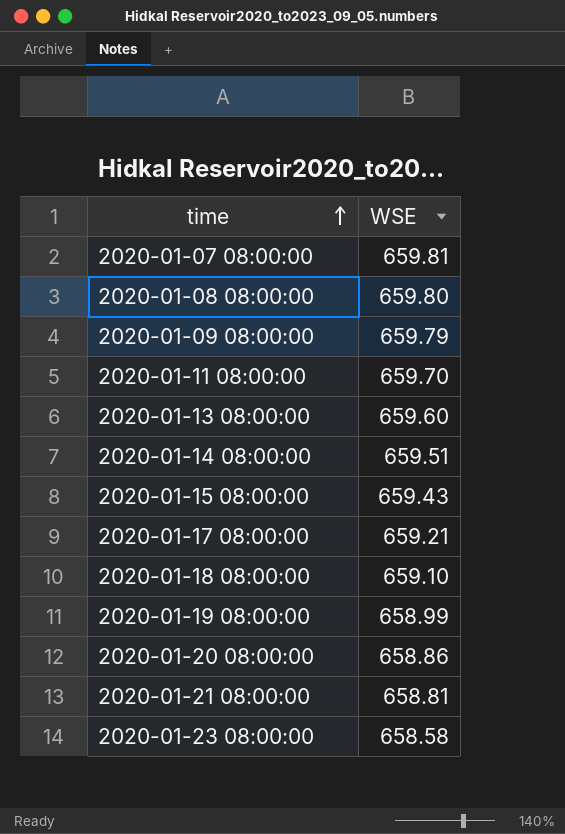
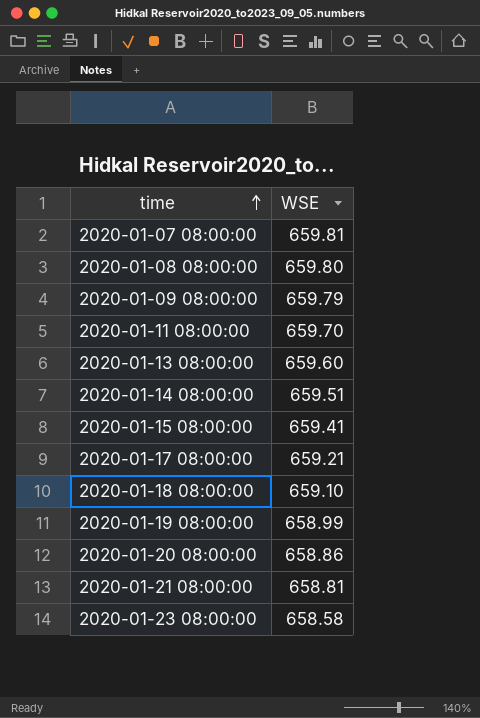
2020-01-15 08:00:00 | WSE: 659.43 -> 659.41

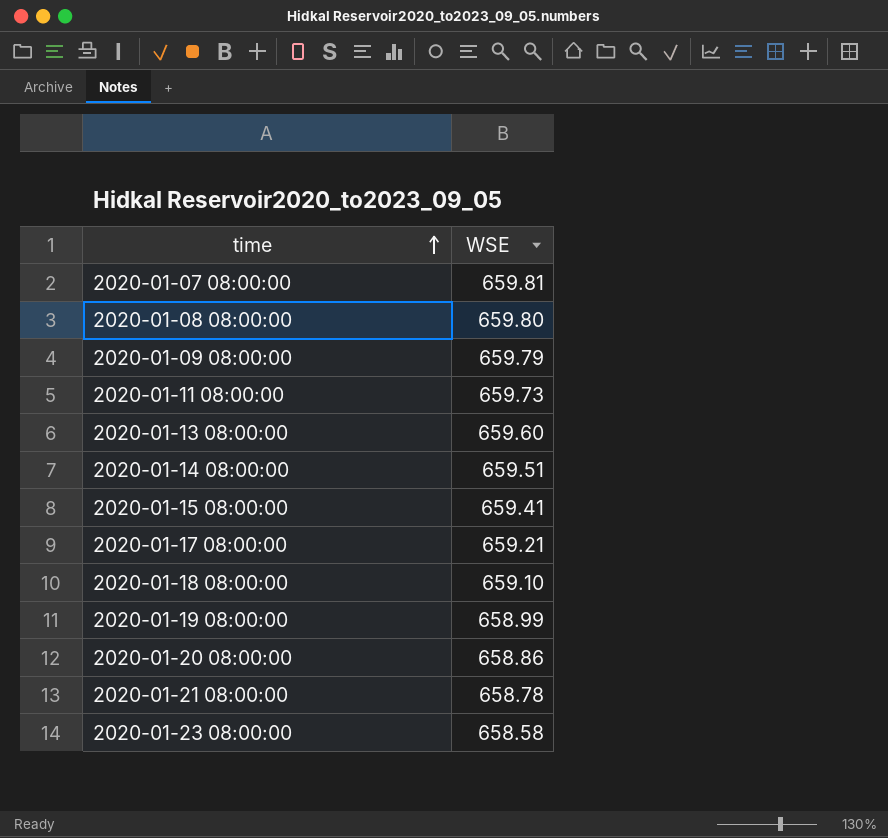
2020-01-11 08:00:00 | WSE: 659.70 -> 659.73
2020-01-21 08:00:00 | WSE: 658.81 -> 658.78

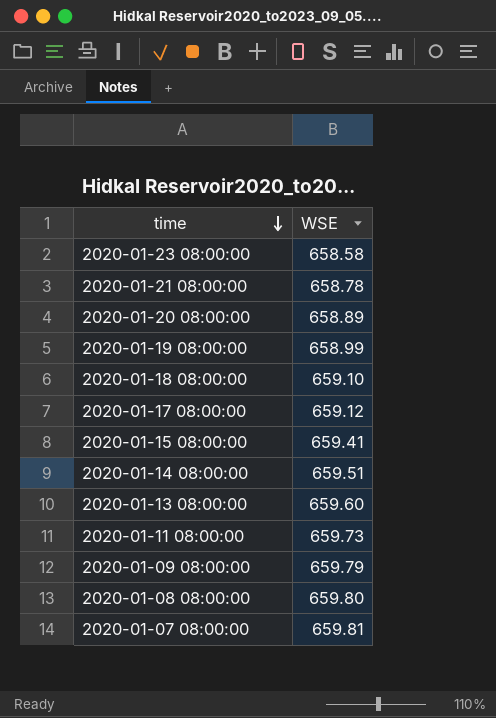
row order: time ascending -> time descending
2020-01-20 08:00:00 | WSE: 658.86 -> 658.89
2020-01-17 08:00:00 | WSE: 659.21 -> 659.12

